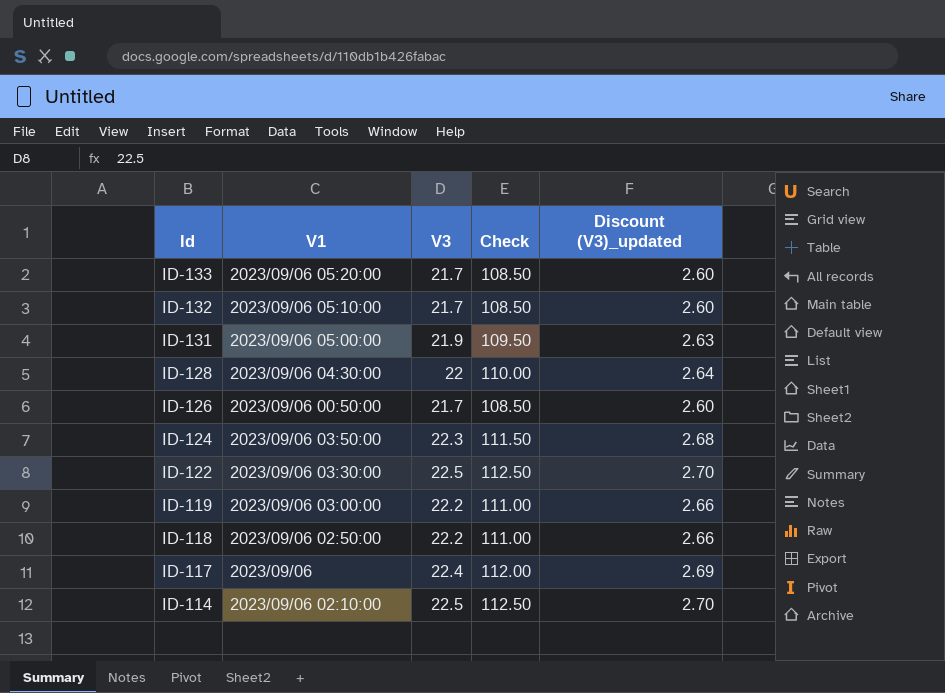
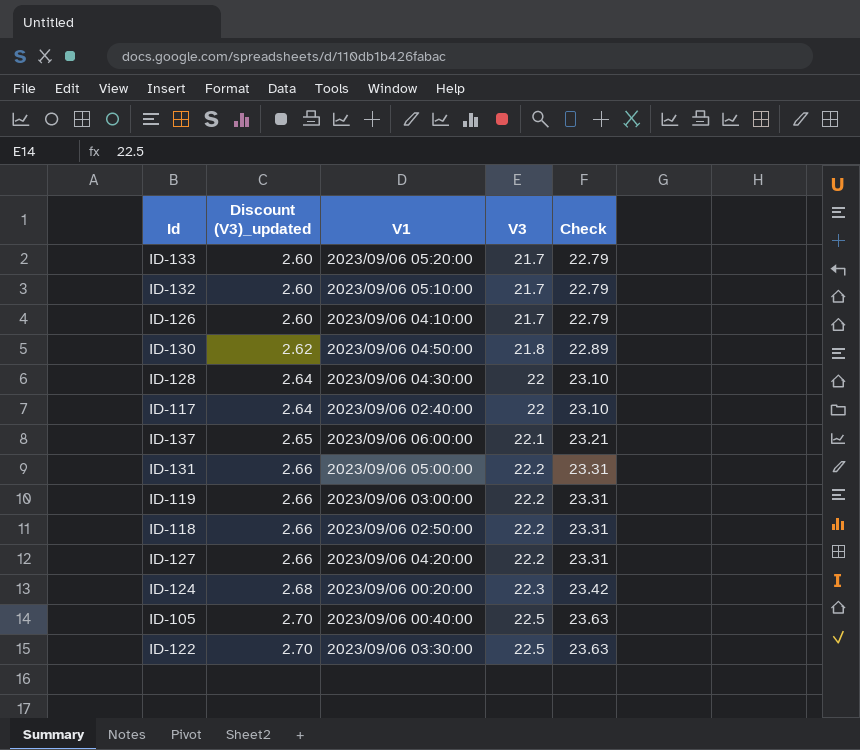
row order: Id descending -> Discount (V3)_updated ascending
column Discount (V3)_updated | position: 5 -> 2
column Check | formula: [V3] * 5 -> [V3] * 1.05
row ID-114: 2023/09/06 02:10:00 | 22.5 | 112.50 | 2.70 -> none
ID-126 | V1: 2023/09/06 00:50:00 -> 2023/09/06 04:10:00
row ID-130: none -> 2.62 | 2023/09/06 04:50:00 | 21.8 | 22.89
ID-117 | Discount (V3)_updated: 2.69 -> 2.64
ID-117 | V1: 2023/09/06 -> 2023/09/06 02:40:00
ID-117 | V3: 22.4 -> 22
row ID-137: none -> 2.65 | 2023/09/06 06:00:00 | 22.1 | 23.21
ID-131 | Discount (V3)_updated: 2.63 -> 2.66
ID-131 | V3: 21.9 -> 22.2
row ID-127: none -> 2.66 | 2023/09/06 04:20:00 | 22.2 | 23.31
ID-124 | V1: 2023/09/06 03:50:00 -> 2023/09/06 00:20:00
row ID-105: none -> 2.70 | 2023/09/06 00:40:00 | 22.5 | 23.63

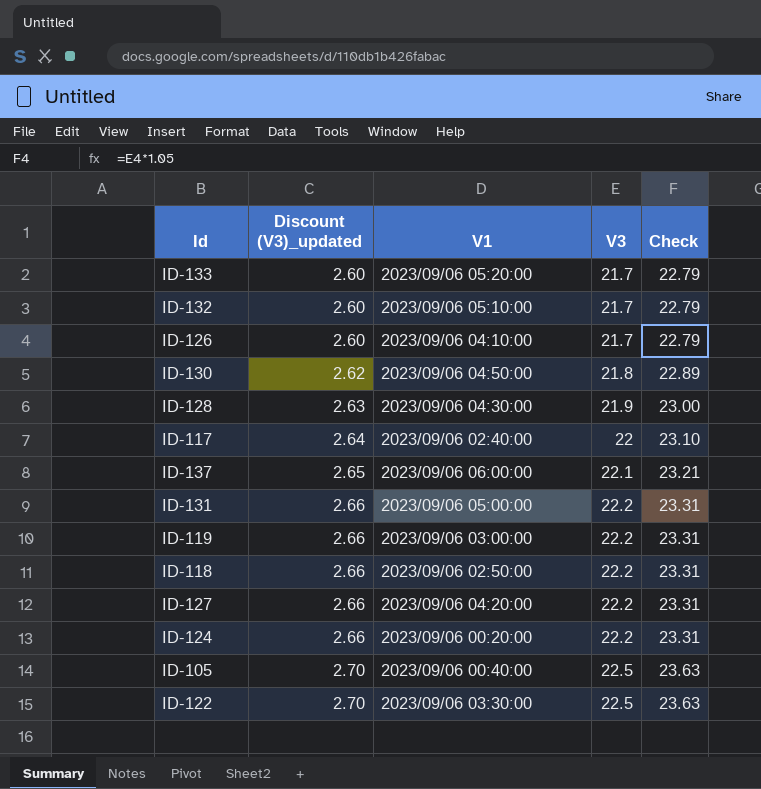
ID-128 | Discount (V3)_updated: 2.64 -> 2.63
ID-128 | V3: 22 -> 21.9
ID-128 | Check: 23.10 -> 23.00
ID-124 | Discount (V3)_updated: 2.68 -> 2.66
ID-124 | V3: 22.3 -> 22.2
ID-124 | Check: 23.42 -> 23.31

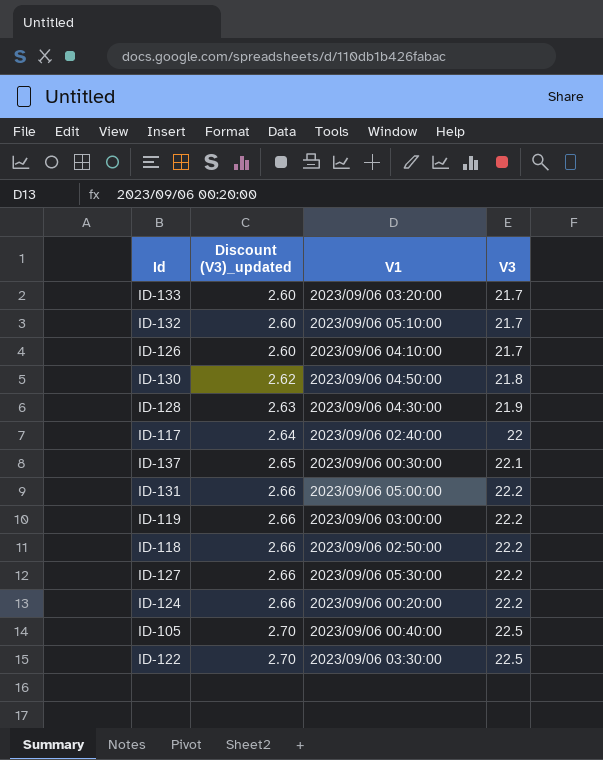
column Check | formula: [V3] * 1.05 -> none
ID-133 | V1: 2023/09/06 05:20:00 -> 2023/09/06 03:20:00
ID-137 | V1: 2023/09/06 06:00:00 -> 2023/09/06 00:30:00
ID-127 | V1: 2023/09/06 04:20:00 -> 2023/09/06 05:30:00

